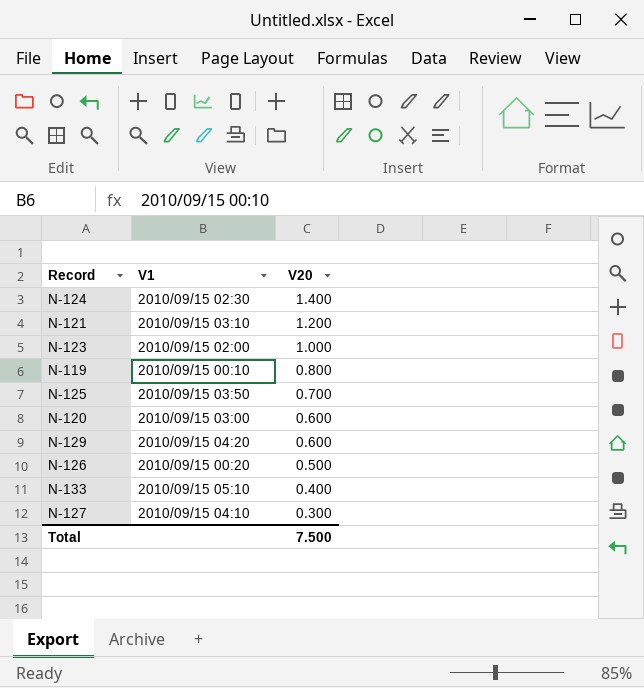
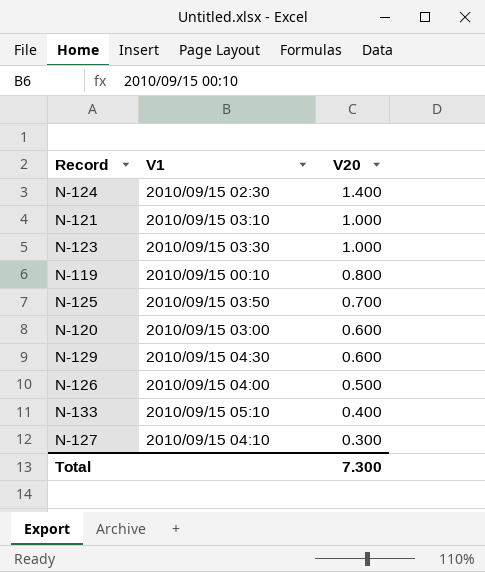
N-121 | V20: 1.200 -> 1.000
N-123 | V1: 2010/09/15 02:00 -> 2010/09/15 03:30
N-129 | V1: 2010/09/15 04:20 -> 2010/09/15 04:30
N-126 | V1: 2010/09/15 00:20 -> 2010/09/15 04:00
Total | V20: 7.500 -> 7.300

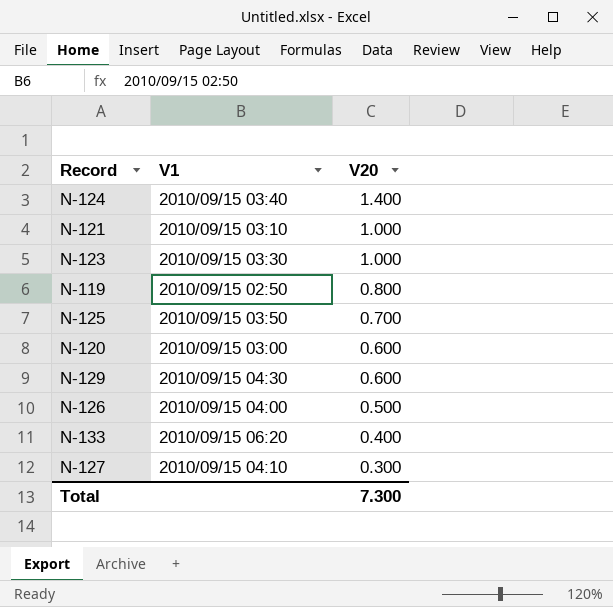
N-124 | V1: 2010/09/15 02:30 -> 2010/09/15 03:40
N-119 | V1: 2010/09/15 00:10 -> 2010/09/15 02:50
N-133 | V1: 2010/09/15 05:10 -> 2010/09/15 06:20

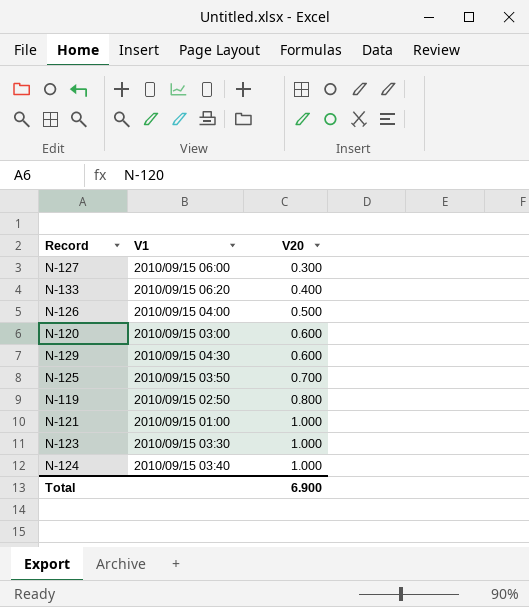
row order: V20 descending -> V20 ascending
N-127 | V1: 2010/09/15 04:10 -> 2010/09/15 06:00
N-121 | V1: 2010/09/15 03:10 -> 2010/09/15 01:00
N-124 | V20: 1.400 -> 1.000
Total | V20: 7.300 -> 6.900

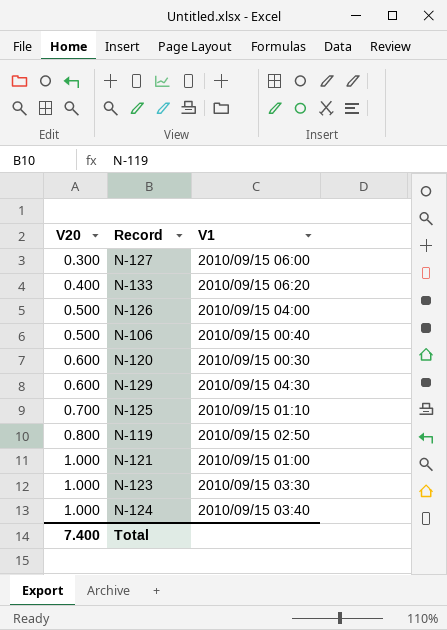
column V20 | position: 3 -> 1
row N-106: none -> 0.500 | 2010/09/15 00:40
N-120 | V1: 2010/09/15 03:00 -> 2010/09/15 00:30
N-125 | V1: 2010/09/15 03:50 -> 2010/09/15 01:10
Total | V20: 6.900 -> 7.400

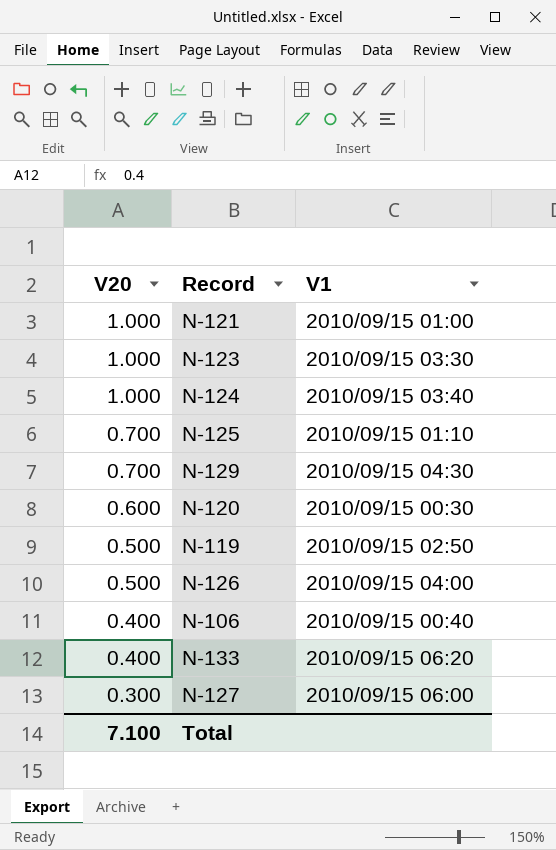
row order: V20 ascending -> V20 descending
N-129 | V20: 0.600 -> 0.700
N-119 | V20: 0.800 -> 0.500
N-106 | V20: 0.500 -> 0.400
Total | V20: 7.400 -> 7.100

